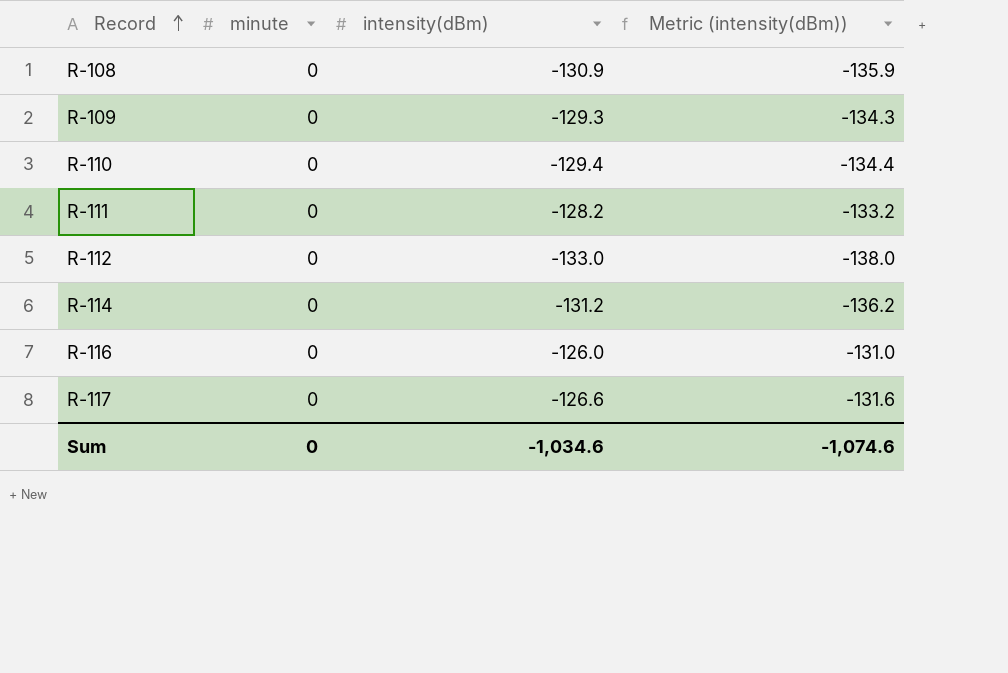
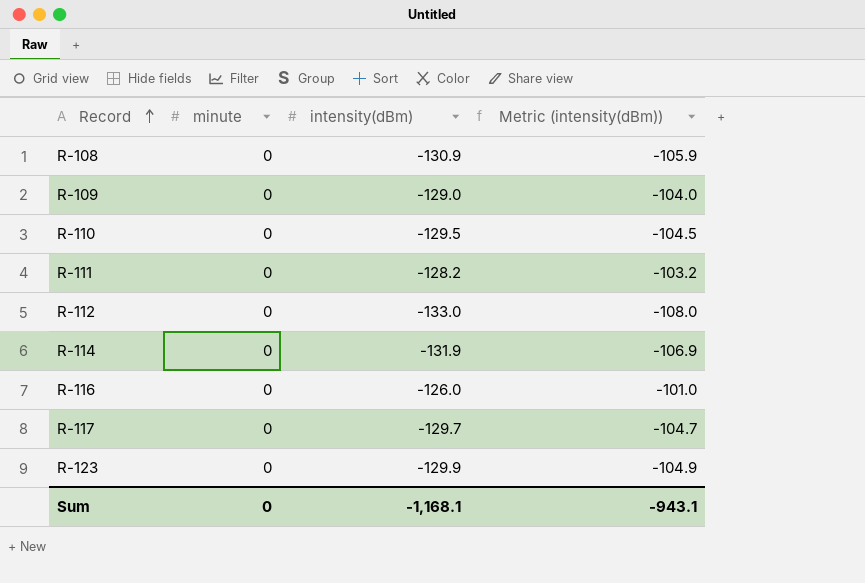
column Metric (intensity(dBm)) | formula: [intensity(dBm)] - 5 -> [intensity(dBm)] + 25
R-109 | intensity(dBm): -129.3 -> -129.0
R-110 | intensity(dBm): -129.4 -> -129.5
R-114 | intensity(dBm): -131.2 -> -131.9
R-117 | intensity(dBm): -126.6 -> -129.7
row R-123: none -> 0 | -129.9 | -104.9
Sum | intensity(dBm): -1,034.6 -> -1,168.1
Sum | Metric (intensity(dBm)): -1,074.6 -> -943.1

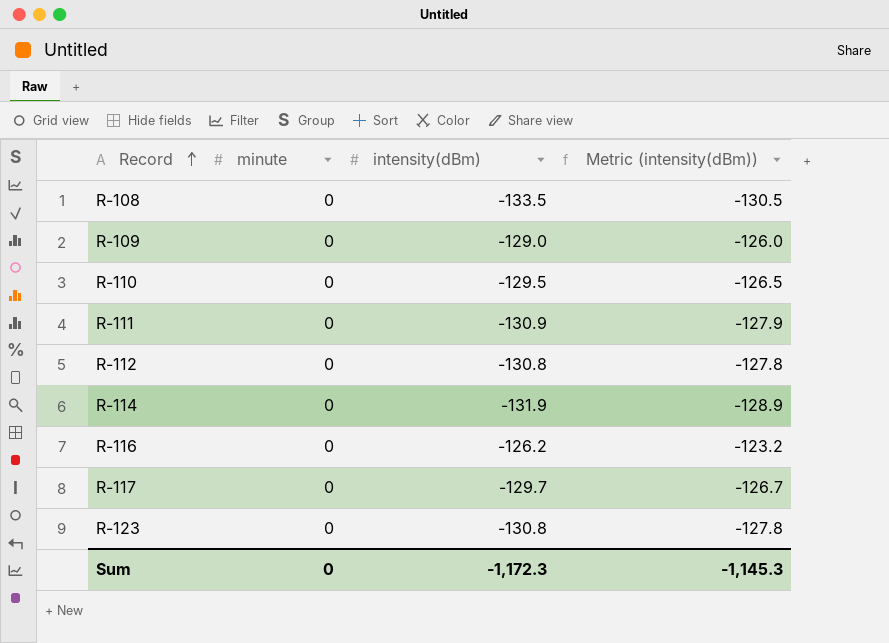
column Metric (intensity(dBm)) | formula: [intensity(dBm)] + 25 -> [intensity(dBm)] + 3
R-108 | intensity(dBm): -130.9 -> -133.5
R-111 | intensity(dBm): -128.2 -> -130.9
R-112 | intensity(dBm): -133.0 -> -130.8
R-116 | intensity(dBm): -126.0 -> -126.2
R-123 | intensity(dBm): -129.9 -> -130.8
Sum | intensity(dBm): -1,168.1 -> -1,172.3
Sum | Metric (intensity(dBm)): -943.1 -> -1,145.3

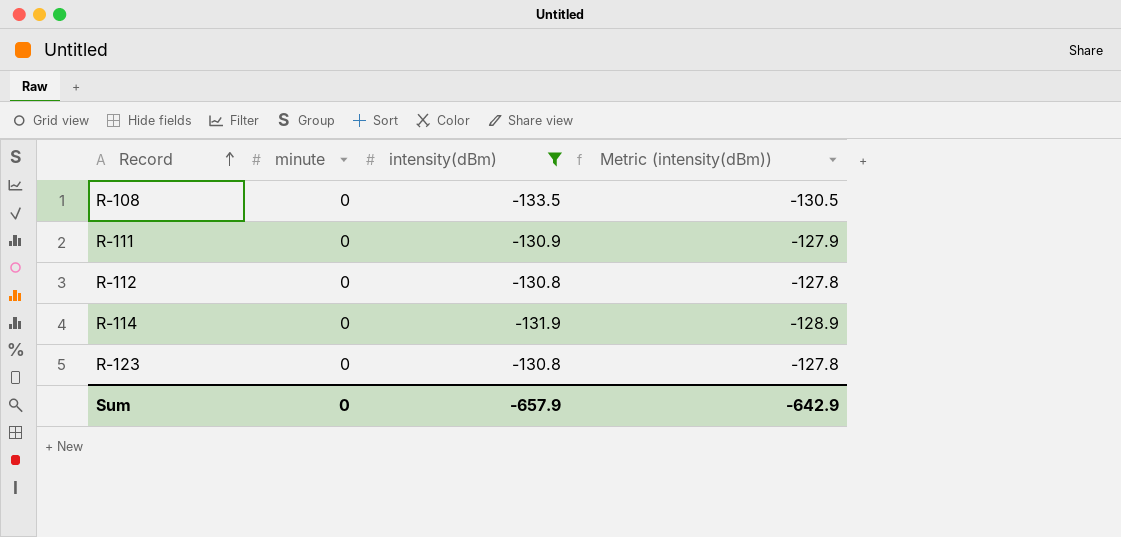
filter: none -> intensity(dBm) <= -130.8
Sum | intensity(dBm): -1,172.3 -> -657.9
Sum | Metric (intensity(dBm)): -1,145.3 -> -642.9

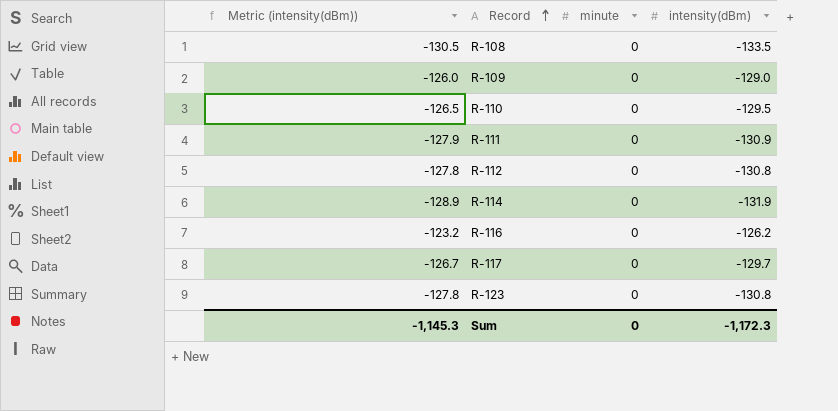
filter: intensity(dBm) <= -130.8 -> none
column Metric (intensity(dBm)) | position: 4 -> 1
Sum | Metric (intensity(dBm)): -642.9 -> -1,145.3
Sum | intensity(dBm): -657.9 -> -1,172.3

